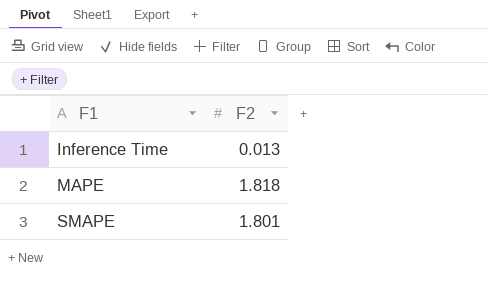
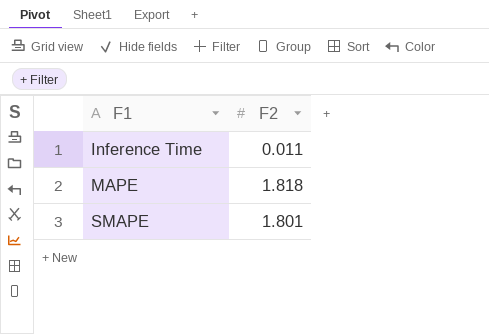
Inference Time | F2: 0.013 -> 0.011

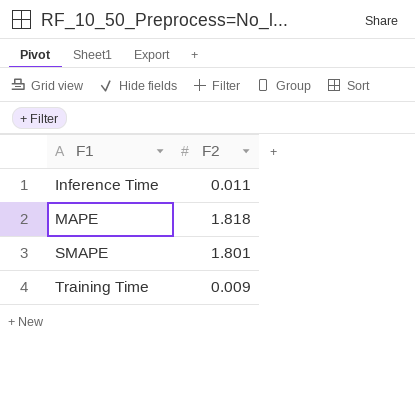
row Training Time: none -> 0.009

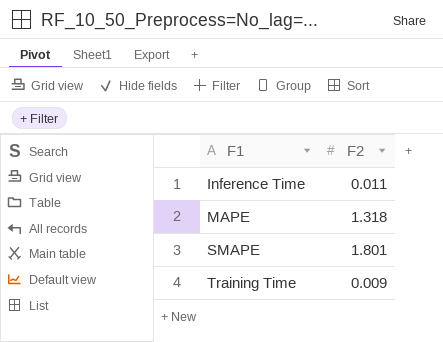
MAPE | F2: 1.818 -> 1.318

